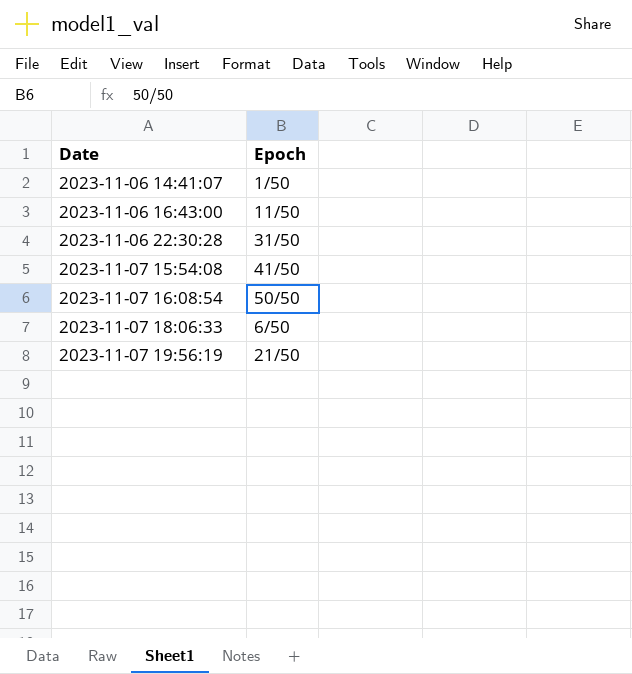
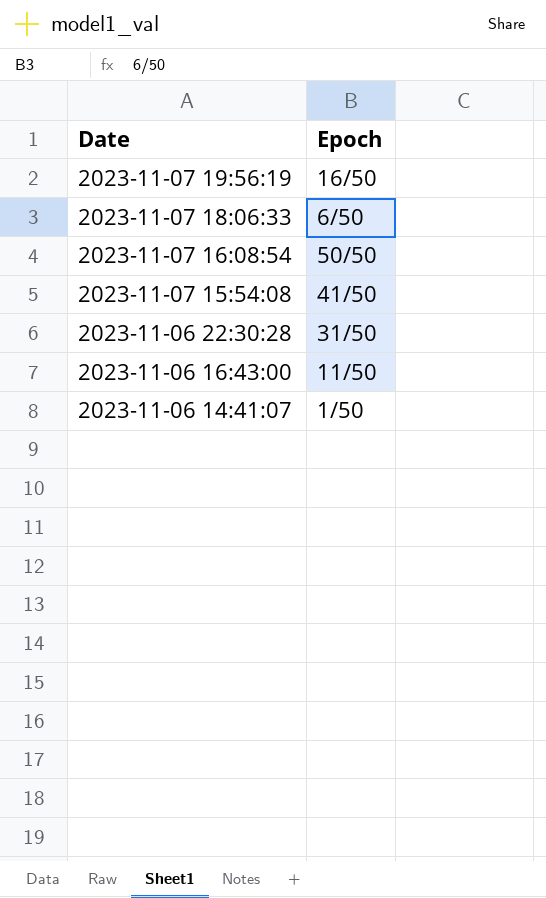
row order: Date ascending -> Date descending
2023-11-07 19:56:19 | Epoch: 21/50 -> 16/50

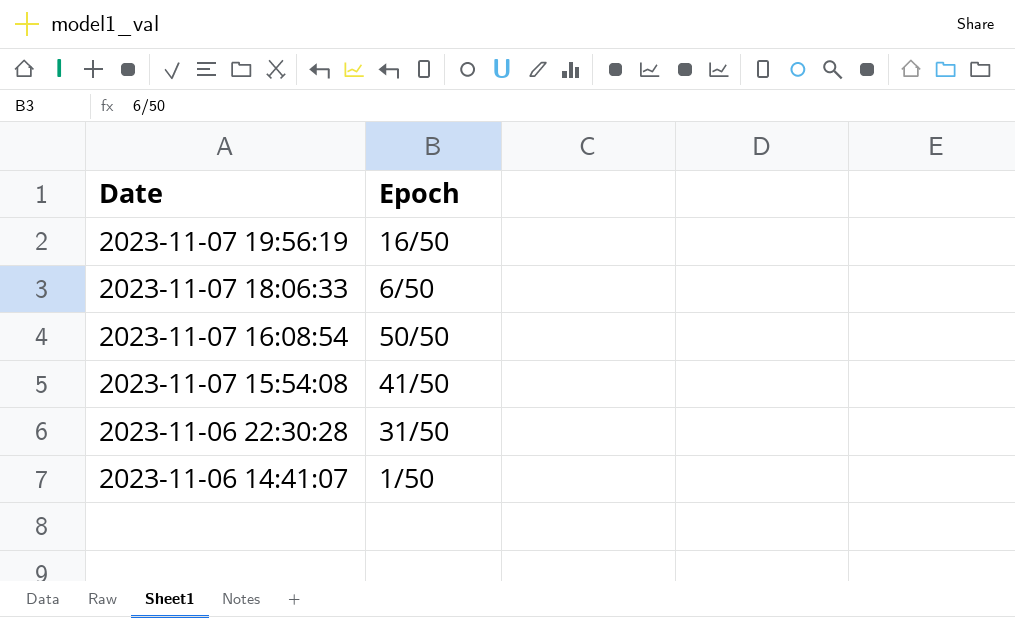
row 2023-11-06 16:43:00: 11/50 -> none

